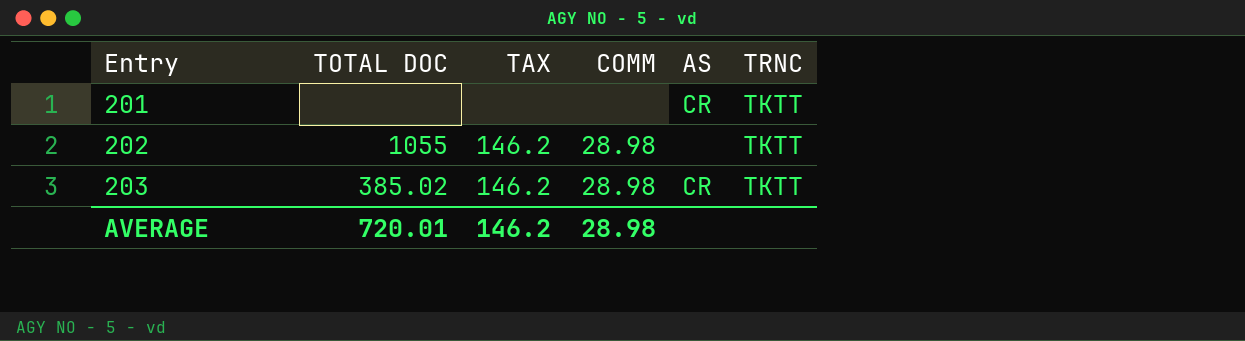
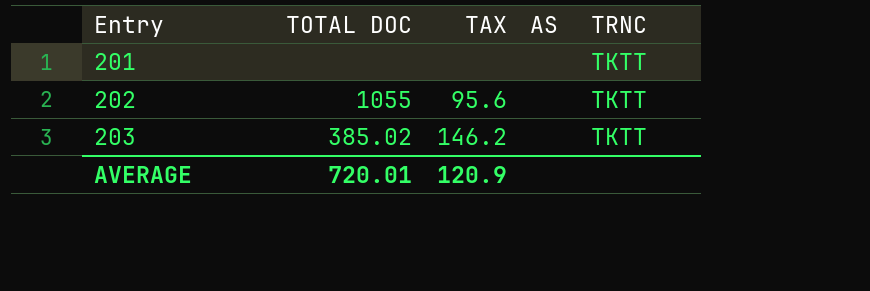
column COMM | position: 4 -> none
201 | AS: CR -> none
202 | TAX: 146.2 -> 95.6
203 | AS: CR -> none
AVERAGE | TAX: 146.2 -> 120.9

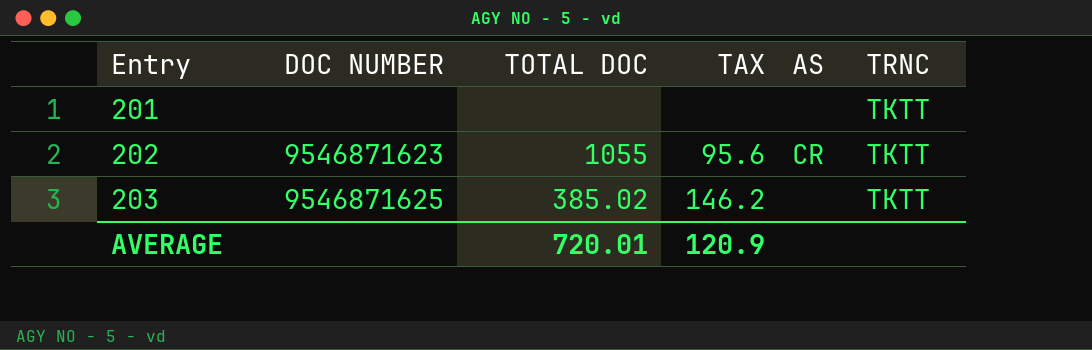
column DOC NUMBER | position: none -> 2
202 | AS: none -> CR

